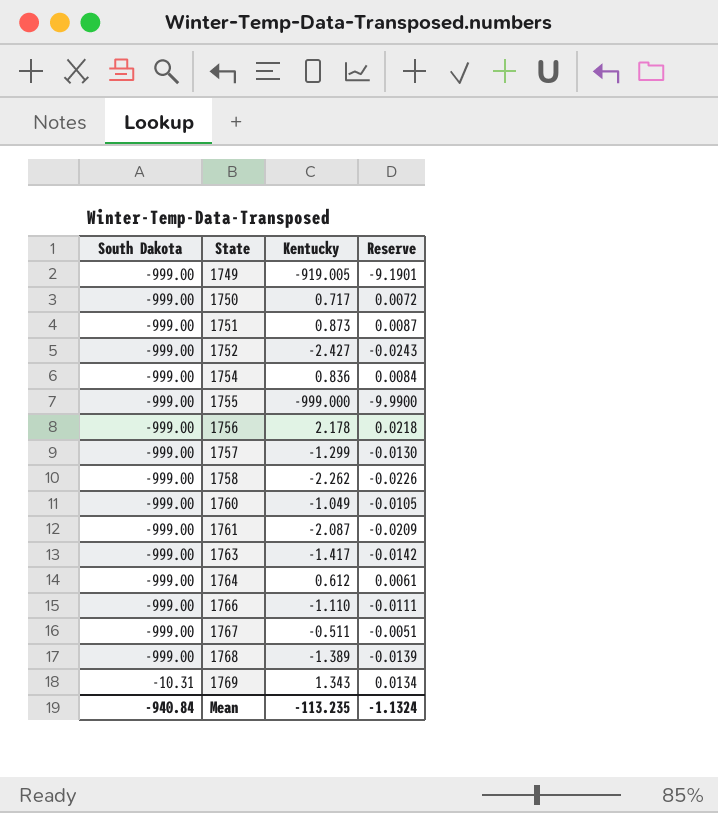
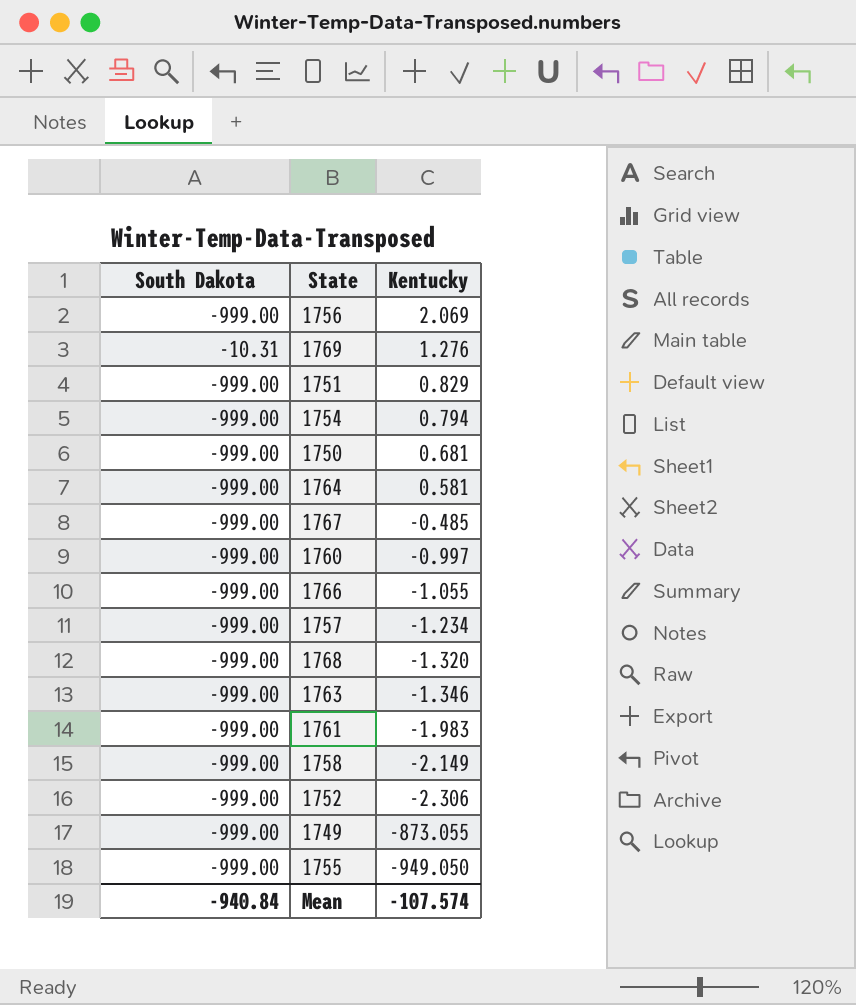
row order: South Dakota ascending -> Kentucky descending
column Reserve | formula: [Kentucky] * 0.01 -> none
1756 | Kentucky: 2.178 -> 2.069
1769 | Kentucky: 1.343 -> 1.276
1751 | Kentucky: 0.873 -> 0.829
1754 | Kentucky: 0.836 -> 0.794
1750 | Kentucky: 0.717 -> 0.681
1764 | Kentucky: 0.612 -> 0.581
1767 | Kentucky: -0.511 -> -0.485
1760 | Kentucky: -1.049 -> -0.997
1766 | Kentucky: -1.110 -> -1.055
1757 | Kentucky: -1.299 -> -1.234
1768 | Kentucky: -1.389 -> -1.320
1763 | Kentucky: -1.417 -> -1.346
1761 | Kentucky: -2.087 -> -1.983
1758 | Kentucky: -2.262 -> -2.149
1752 | Kentucky: -2.427 -> -2.306
1749 | Kentucky: -919.005 -> -873.055
1755 | Kentucky: -999.000 -> -949.050
Mean | Kentucky: -113.235 -> -107.574

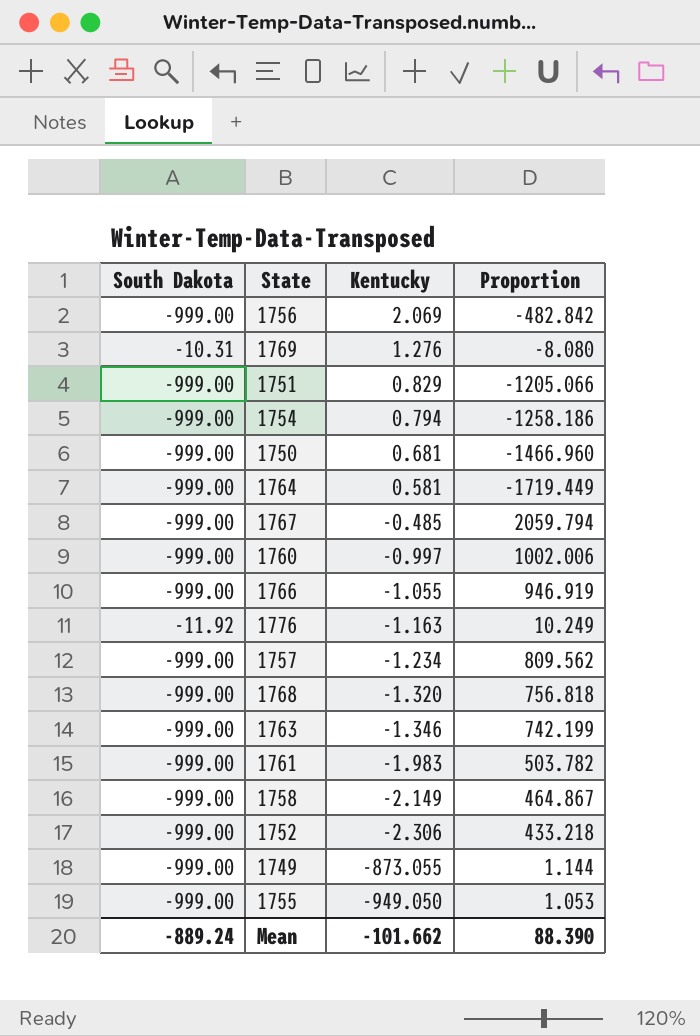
column Proportion | formula: none -> [South Dakota] / [Kentucky]
row 1776: none -> -11.92 | -1.163 | 10.249
Mean | South Dakota: -940.84 -> -889.24
Mean | Kentucky: -107.574 -> -101.662

